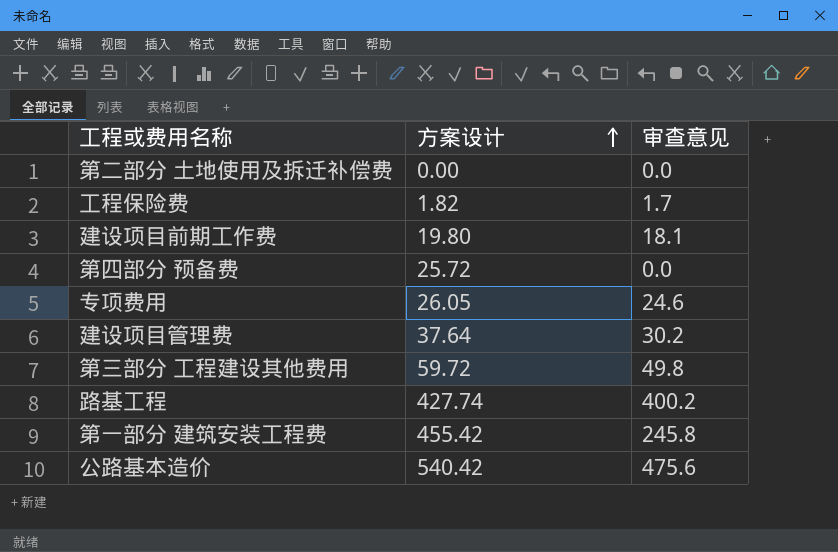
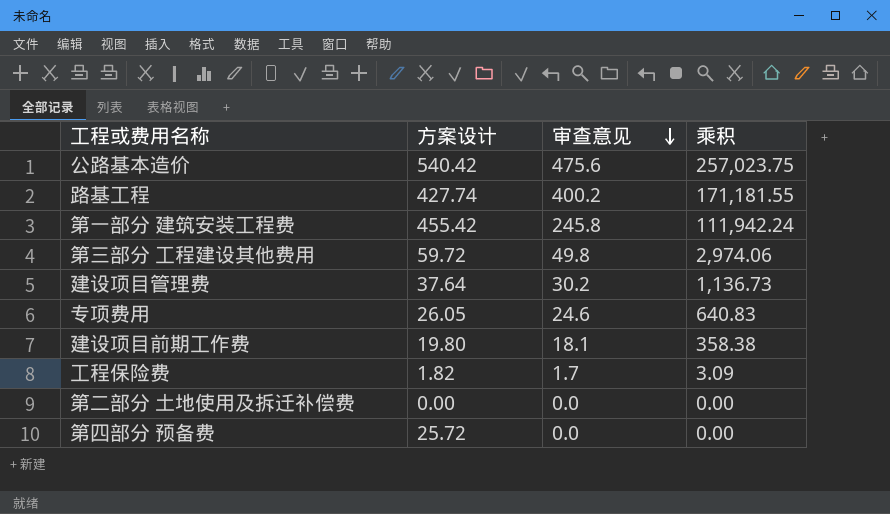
row order: 方案设计 ascending -> 审查意见 descending
column 乘积 | formula: none -> [方案设计] * [审查意见]

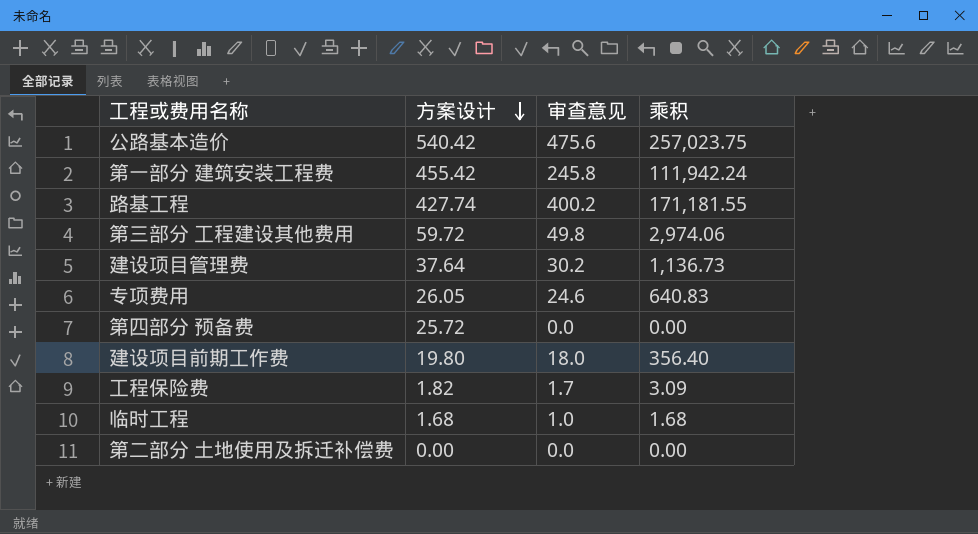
row order: 审查意见 descending -> 方案设计 descending
建设项目前期工作费 | 审查意见: 18.1 -> 18.0
建设项目前期工作费 | 乘积: 358.38 -> 356.40
row 临时工程: none -> 1.68 | 1.0 | 1.68

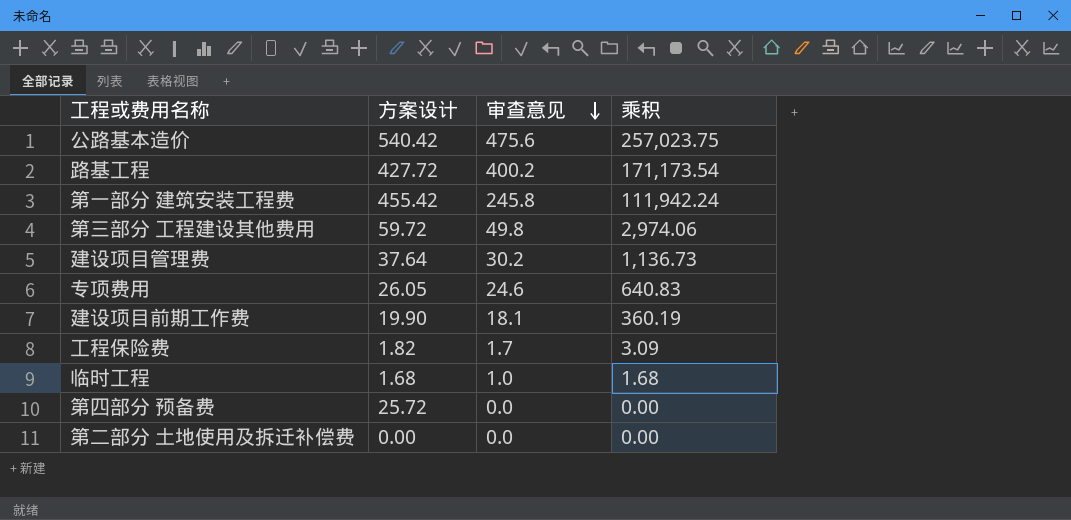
row order: 方案设计 descending -> 审查意见 descending
路基工程 | 方案设计: 427.74 -> 427.72
路基工程 | 乘积: 171,181.55 -> 171,173.54
建设项目前期工作费 | 方案设计: 19.80 -> 19.90
建设项目前期工作费 | 审查意见: 18.0 -> 18.1
建设项目前期工作费 | 乘积: 356.40 -> 360.19

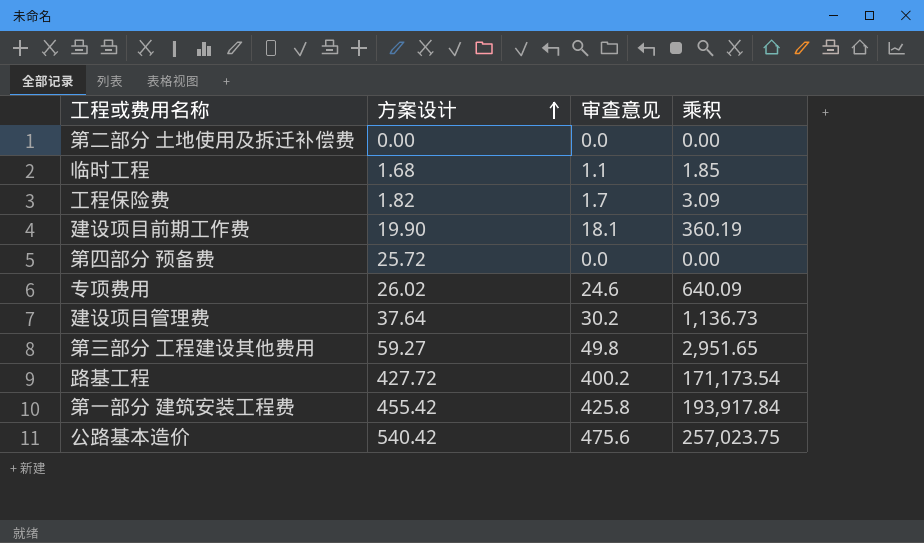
row order: 审查意见 descending -> 方案设计 ascending
临时工程 | 审查意见: 1.0 -> 1.1
临时工程 | 乘积: 1.68 -> 1.85
专项费用 | 方案设计: 26.05 -> 26.02
专项费用 | 乘积: 640.83 -> 640.09
第三部分 工程建设其他费用 | 方案设计: 59.72 -> 59.27
第三部分 工程建设其他费用 | 乘积: 2,974.06 -> 2,951.65
第一部分 建筑安装工程费 | 审查意见: 245.8 -> 425.8
第一部分 建筑安装工程费 | 乘积: 111,942.24 -> 193,917.84

